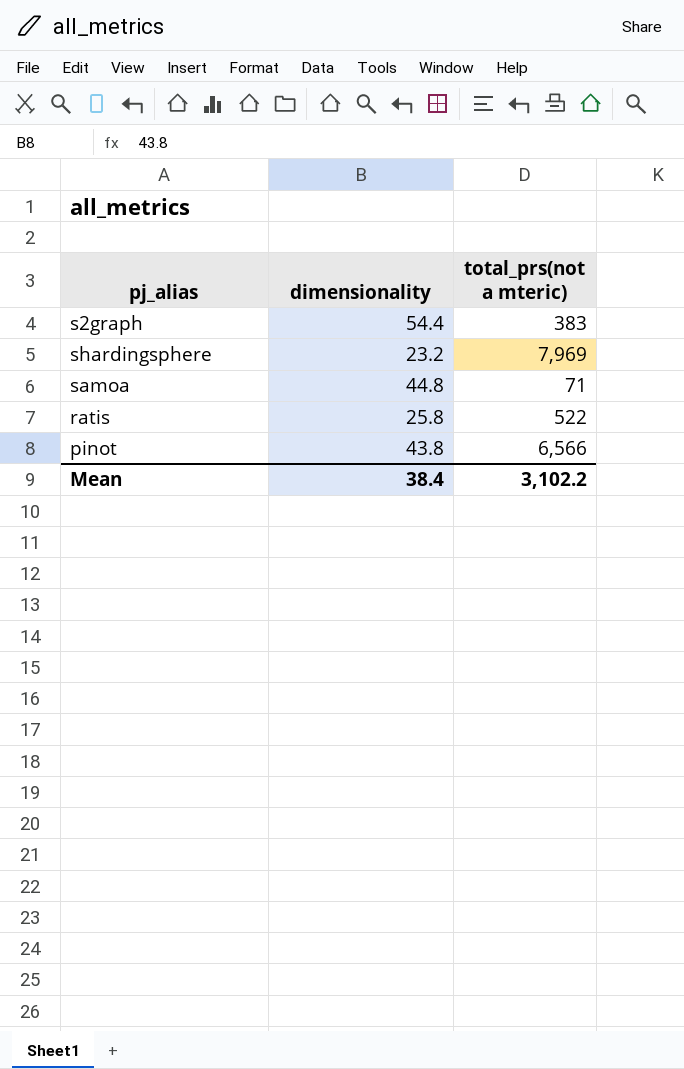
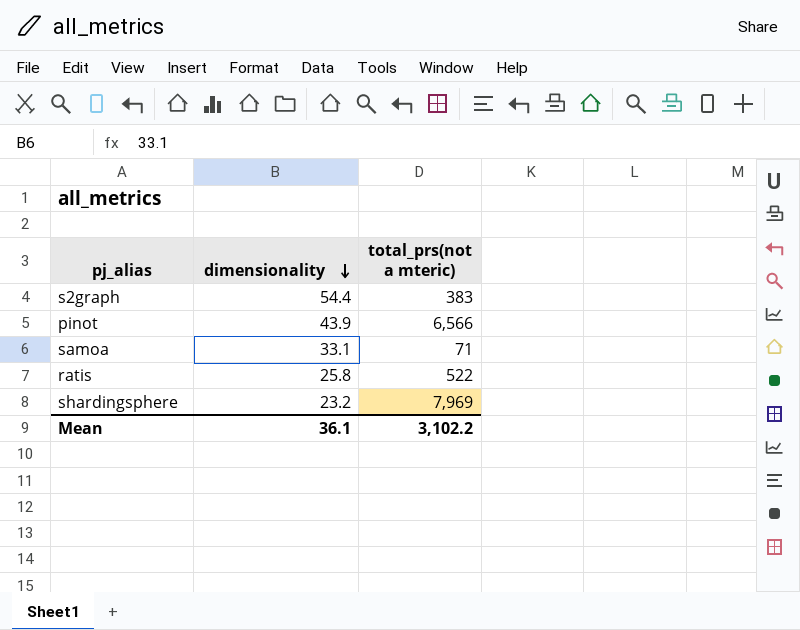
row order: none -> dimensionality descending
pinot | dimensionality: 43.8 -> 43.9
samoa | dimensionality: 44.8 -> 33.1
Mean | dimensionality: 38.4 -> 36.1

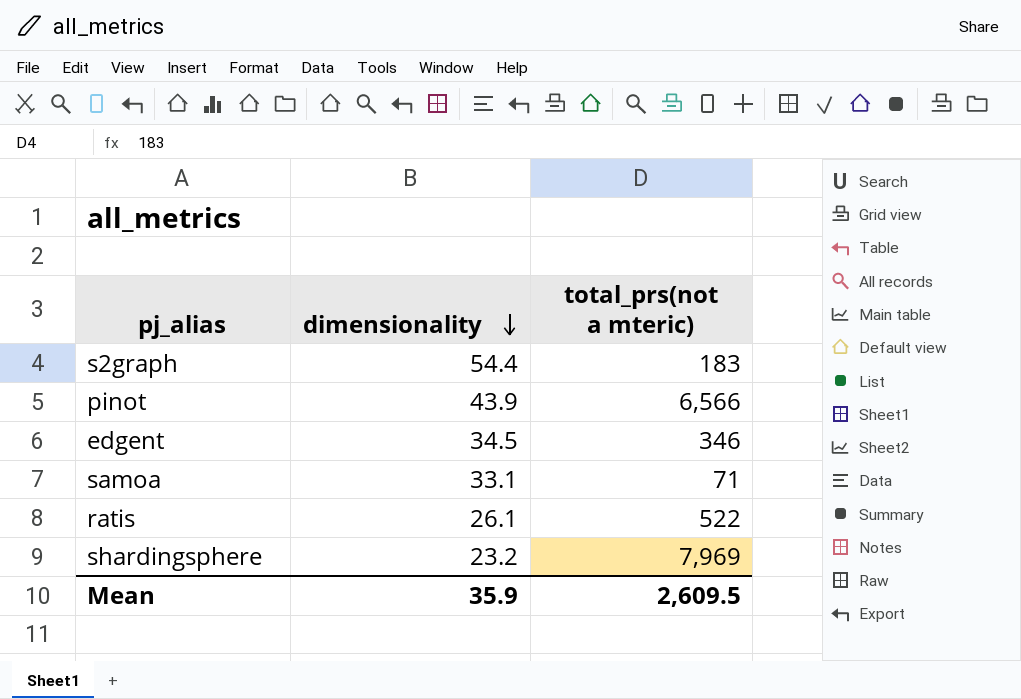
s2graph | total_prs(not a mteric): 383 -> 183
row edgent: none -> 34.5 | 346
ratis | dimensionality: 25.8 -> 26.1
Mean | dimensionality: 36.1 -> 35.9
Mean | total_prs(not a mteric): 3,102.2 -> 2,609.5

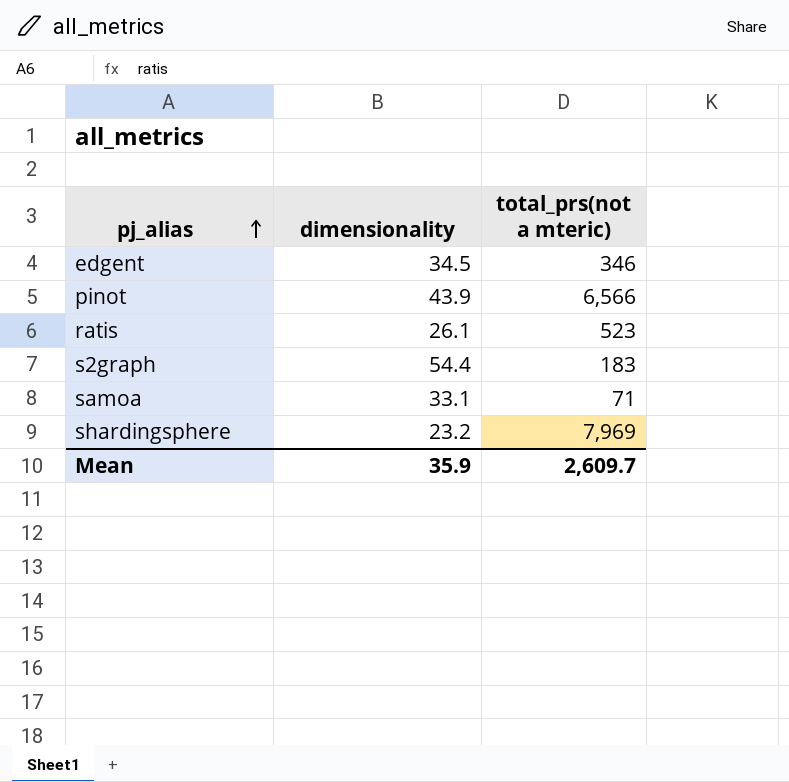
row order: dimensionality descending -> pj_alias ascending
ratis | total_prs(not a mteric): 522 -> 523
Mean | total_prs(not a mteric): 2,609.5 -> 2,609.7

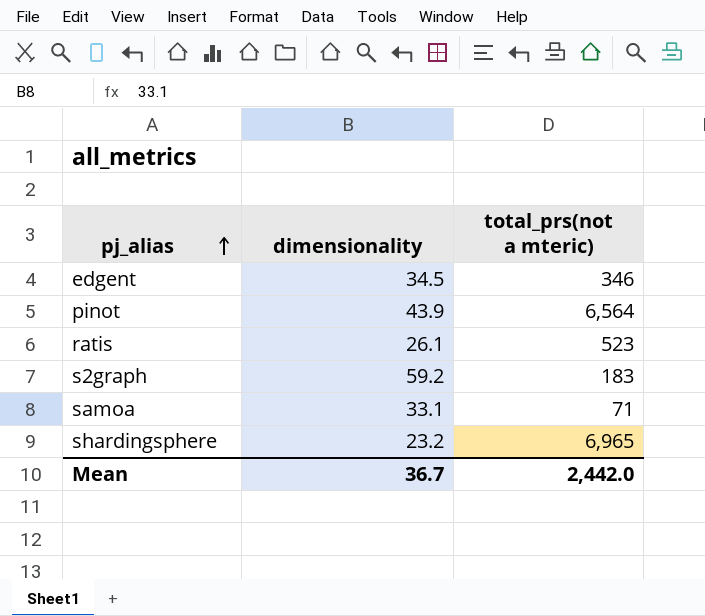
pinot | total_prs(not a mteric): 6,566 -> 6,564
s2graph | dimensionality: 54.4 -> 59.2
shardingsphere | total_prs(not a mteric): 7,969 -> 6,965
Mean | dimensionality: 35.9 -> 36.7
Mean | total_prs(not a mteric): 2,609.7 -> 2,442.0

